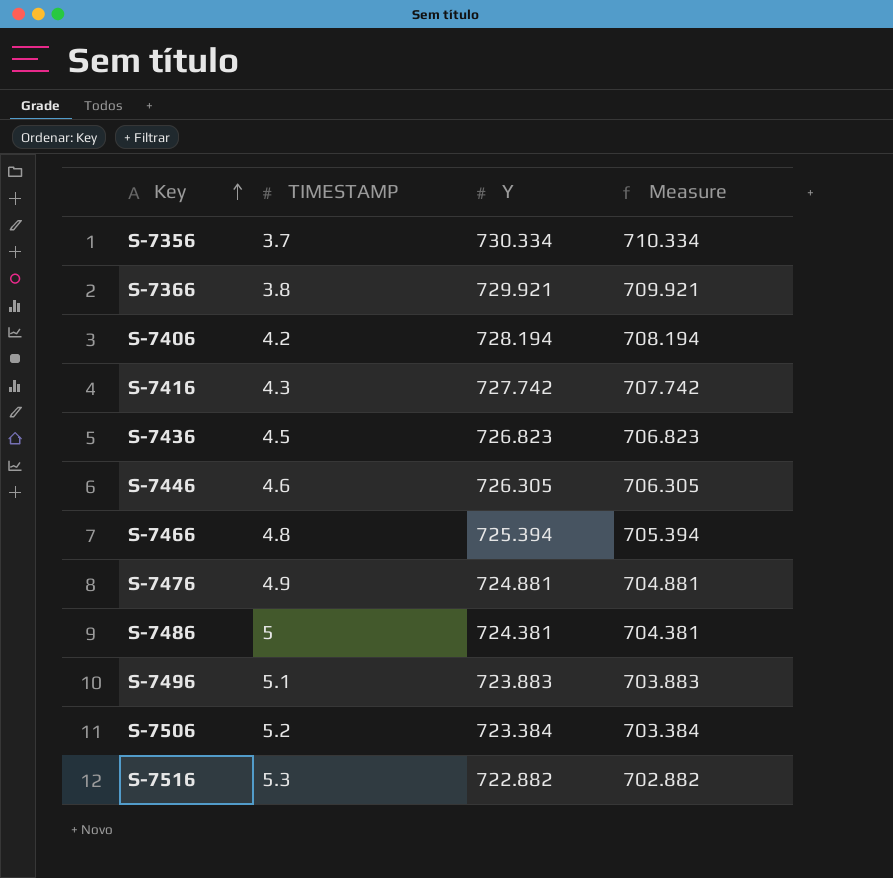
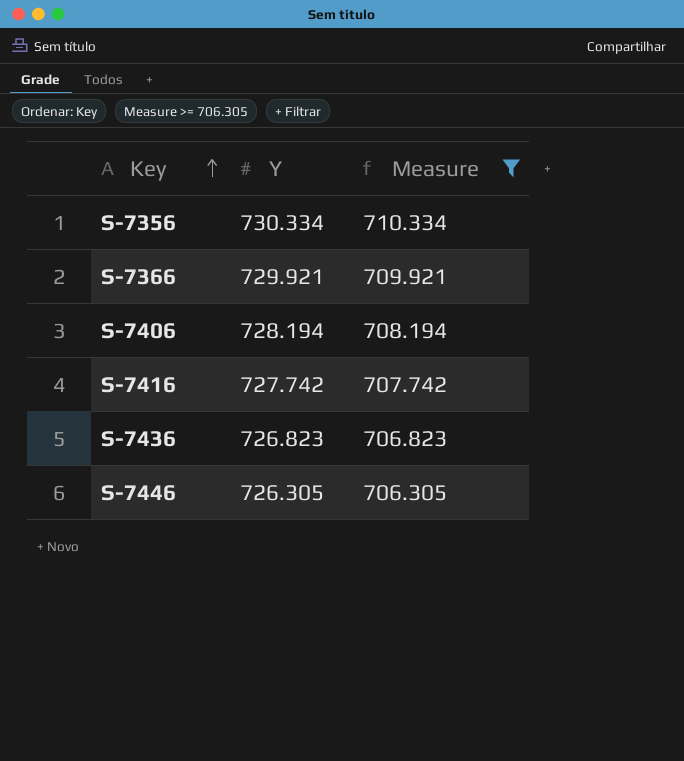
filter: none -> Measure >= 706.305
column TIMESTAMP | position: 2 -> none

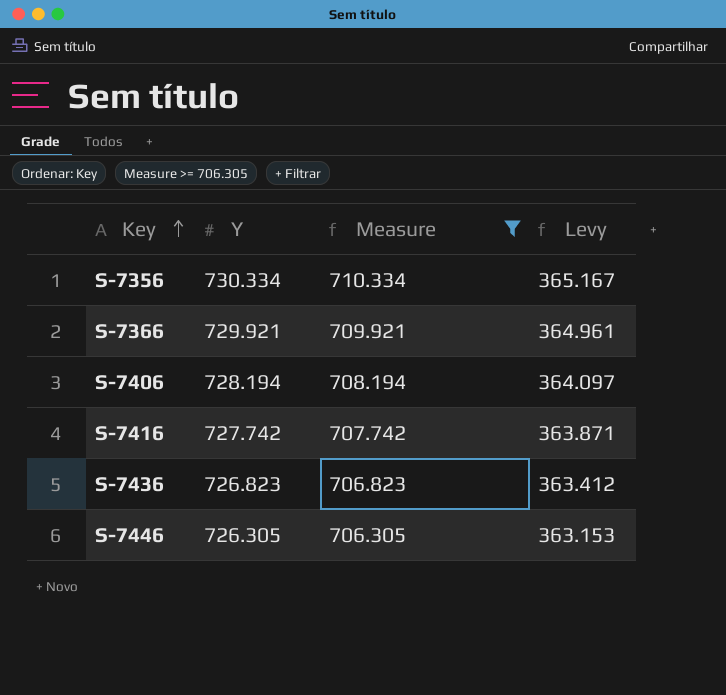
column Levy | formula: none -> [Y] * 0.5

